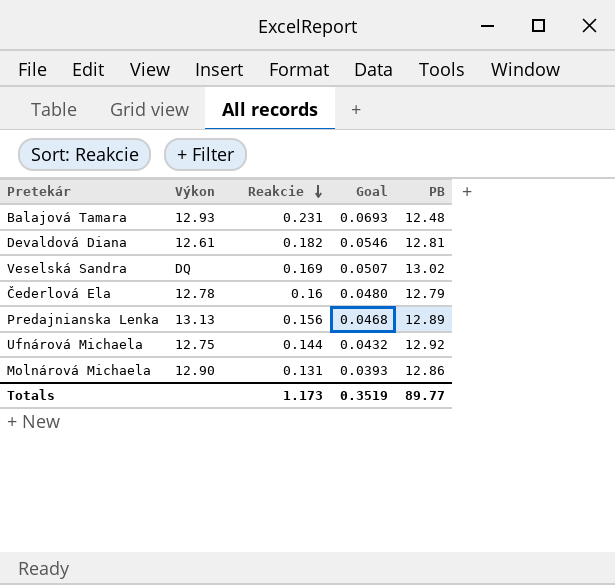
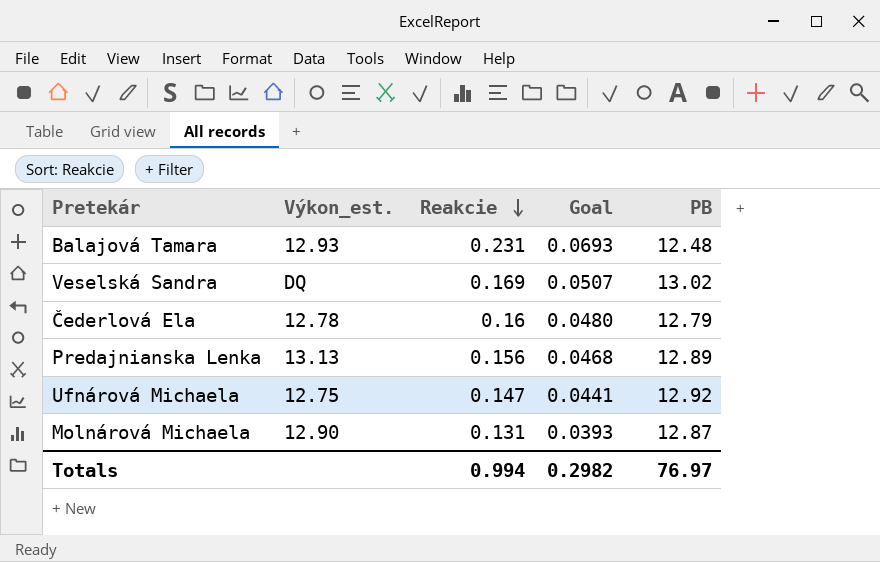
column name: Výkon -> Výkon_est.
row Devaldová Diana: 12.61 | 0.182 | 0.0546 | 12.81 -> none
Ufnárová Michaela | Reakcie: 0.144 -> 0.147
Ufnárová Michaela | Goal: 0.0432 -> 0.0441
Molnárová Michaela | PB: 12.86 -> 12.87
Totals | Reakcie: 1.173 -> 0.994
Totals | Goal: 0.3519 -> 0.2982
Totals | PB: 89.77 -> 76.97

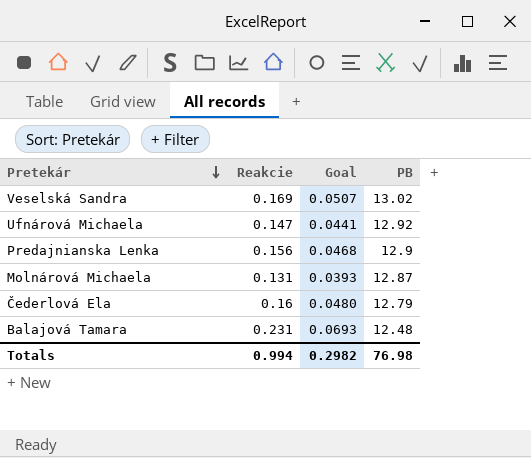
row order: Reakcie descending -> Pretekár descending
column Výkon_est. | position: 2 -> none
Predajnianska Lenka | PB: 12.89 -> 12.9
Totals | PB: 76.97 -> 76.98

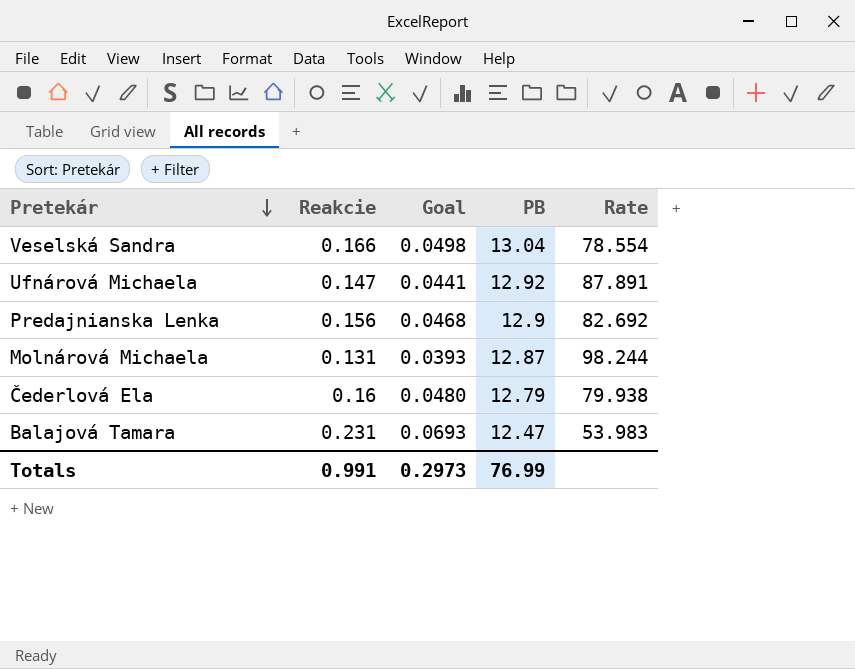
column Rate | formula: none -> [PB] / [Reakcie]
Veselská Sandra | Reakcie: 0.169 -> 0.166
Veselská Sandra | Goal: 0.0507 -> 0.0498
Veselská Sandra | PB: 13.02 -> 13.04
Balajová Tamara | PB: 12.48 -> 12.47
Totals | Reakcie: 0.994 -> 0.991
Totals | Goal: 0.2982 -> 0.2973
Totals | PB: 76.98 -> 76.99

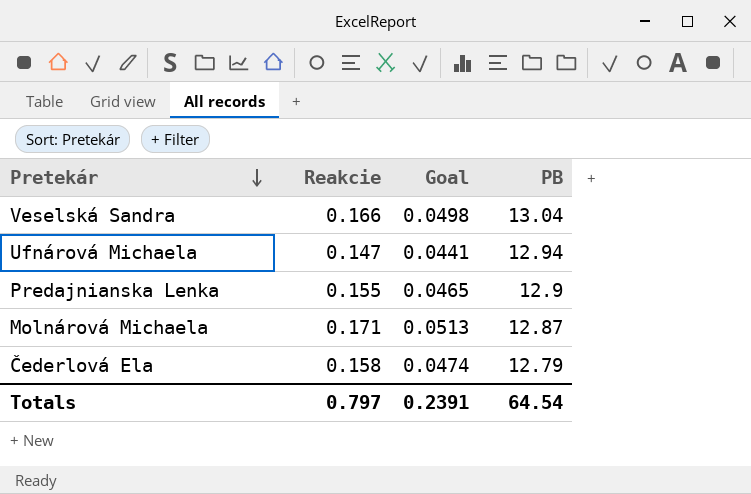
column Rate | formula: [PB] / [Reakcie] -> none
row Balajová Tamara: 0.231 | 0.0693 | 12.47 | 53.983 -> none
Ufnárová Michaela | PB: 12.92 -> 12.94
Predajnianska Lenka | Reakcie: 0.156 -> 0.155
Predajnianska Lenka | Goal: 0.0468 -> 0.0465
Molnárová Michaela | Reakcie: 0.131 -> 0.171
Molnárová Michaela | Goal: 0.0393 -> 0.0513
Čederlová Ela | Reakcie: 0.16 -> 0.158
Čederlová Ela | Goal: 0.0480 -> 0.0474
Totals | Reakcie: 0.991 -> 0.797
Totals | Goal: 0.2973 -> 0.2391
Totals | PB: 76.99 -> 64.54

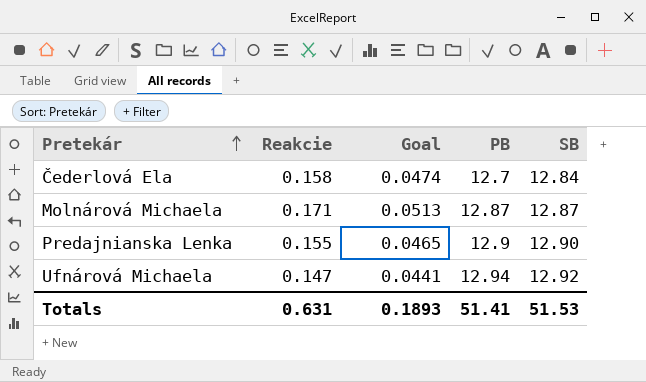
row order: Pretekár descending -> Pretekár ascending
column SB | position: none -> 5
row Veselská Sandra: 0.166 | 0.0498 | 13.04 -> none
Čederlová Ela | PB: 12.79 -> 12.7
Totals | Reakcie: 0.797 -> 0.631
Totals | Goal: 0.2391 -> 0.1893
Totals | PB: 64.54 -> 51.41

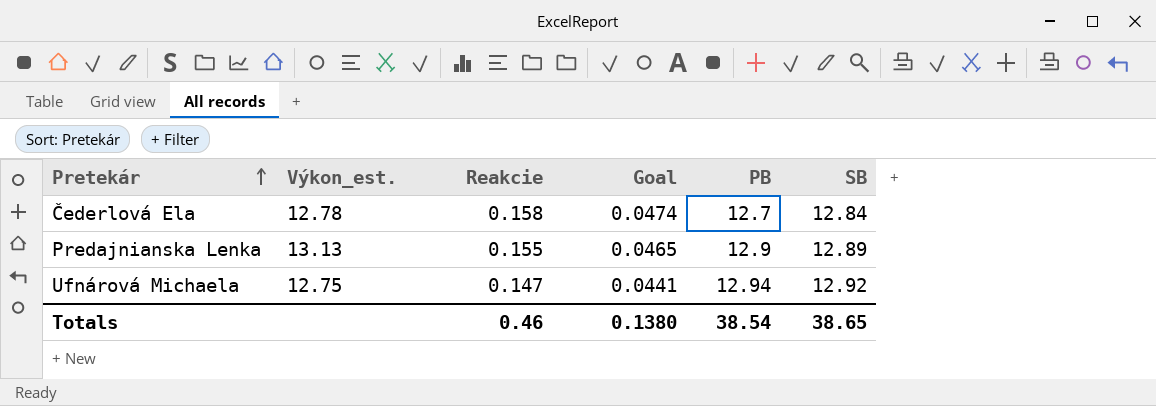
column Výkon_est. | position: none -> 2
row Molnárová Michaela: 0.171 | 0.0513 | 12.87 | 12.87 -> none
Predajnianska Lenka | SB: 12.90 -> 12.89
Totals | Reakcie: 0.631 -> 0.46
Totals | Goal: 0.1893 -> 0.1380
Totals | PB: 51.41 -> 38.54
Totals | SB: 51.53 -> 38.65

